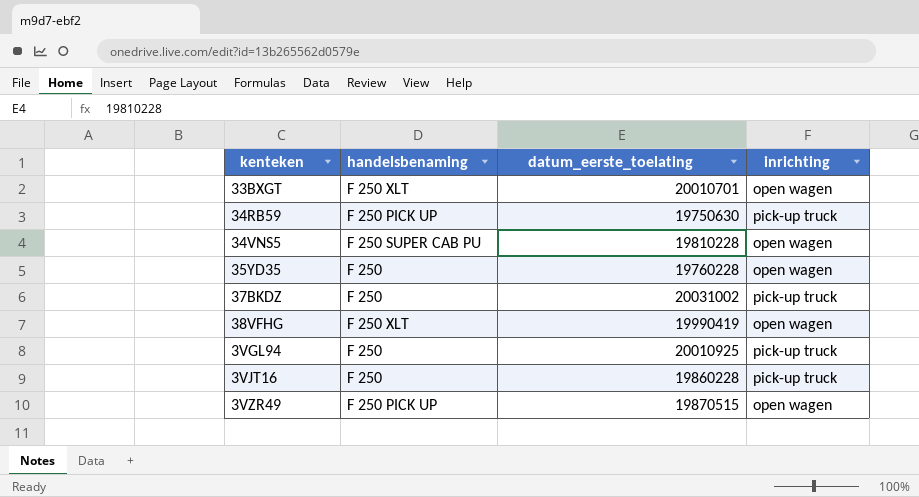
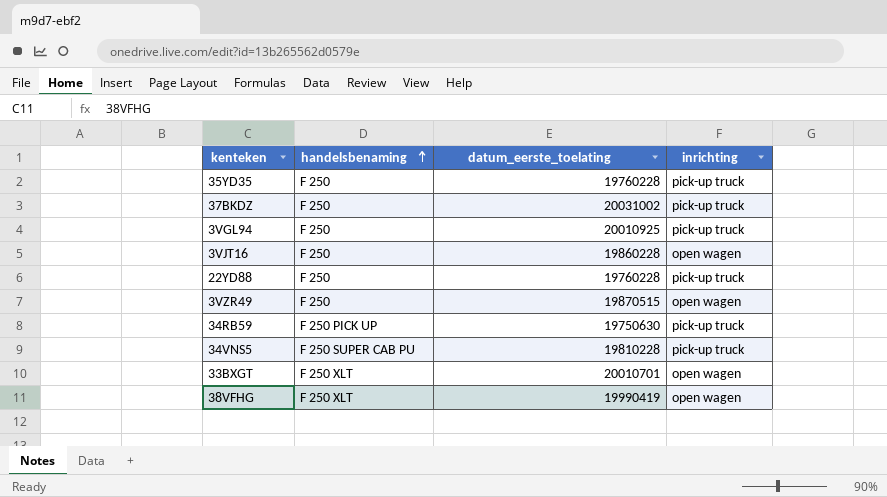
row order: none -> handelsbenaming ascending
35YD35 | inrichting: open wagen -> pick-up truck
3VJT16 | inrichting: pick-up truck -> open wagen
row 22YD88: none -> F 250 | 19760228 | pick-up truck
3VZR49 | handelsbenaming: F 250 PICK UP -> F 250
34VNS5 | inrichting: open wagen -> pick-up truck

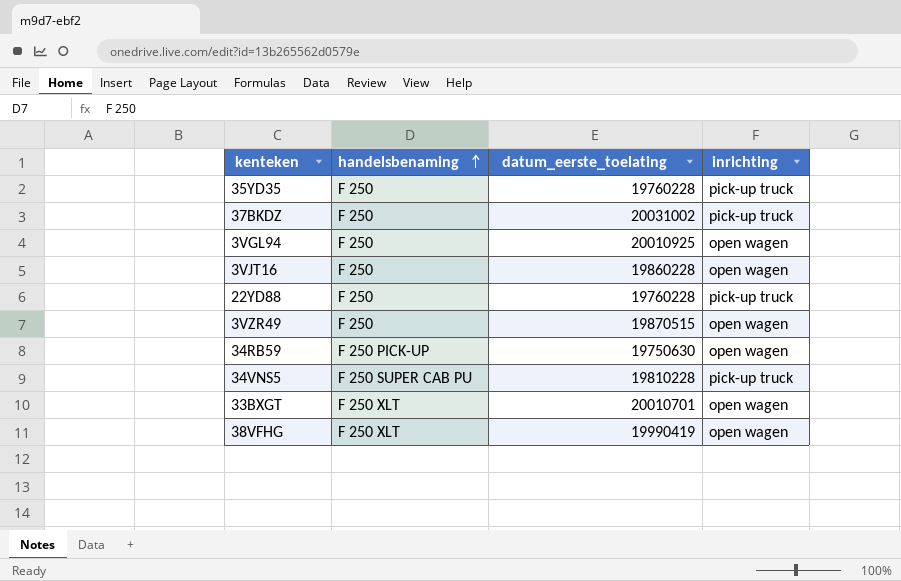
3VGL94 | inrichting: pick-up truck -> open wagen
34RB59 | handelsbenaming: F 250 PICK UP -> F 250 PICK-UP
34RB59 | inrichting: pick-up truck -> open wagen

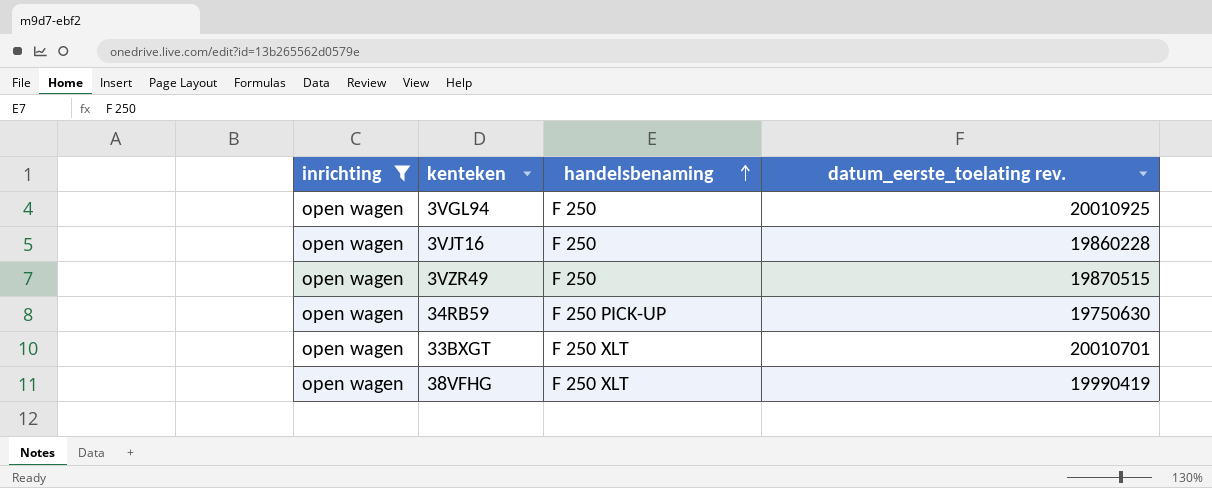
filter: none -> inrichting = open wagen
column inrichting | position: 4 -> 1
column name: datum_eerste_toelating -> datum_eerste_toelating rev.

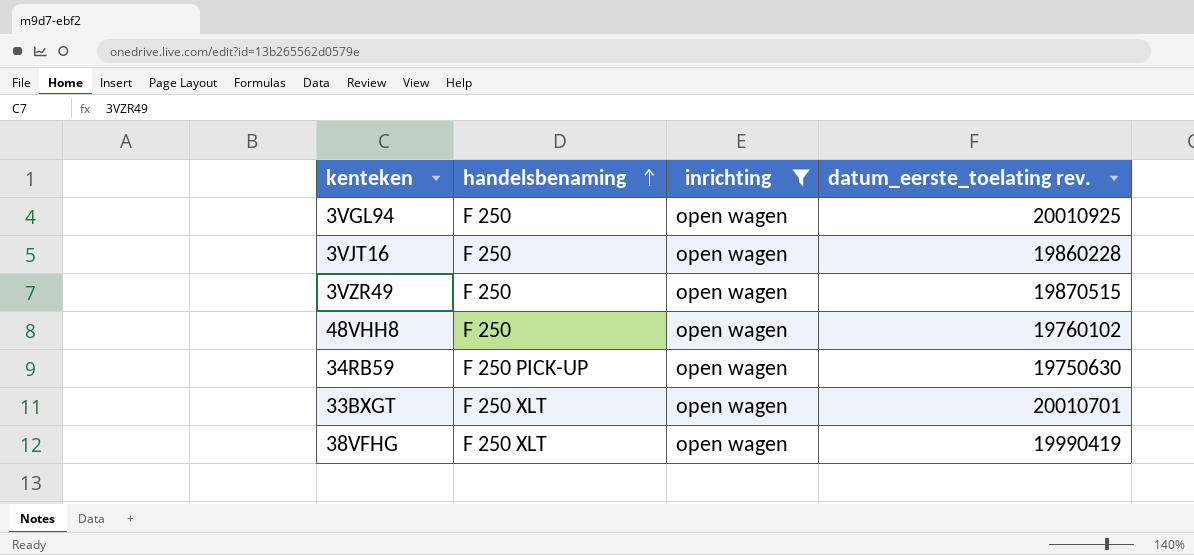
column inrichting | position: 1 -> 3
row 48VHH8: none -> F 250 | open wagen | 19760102

